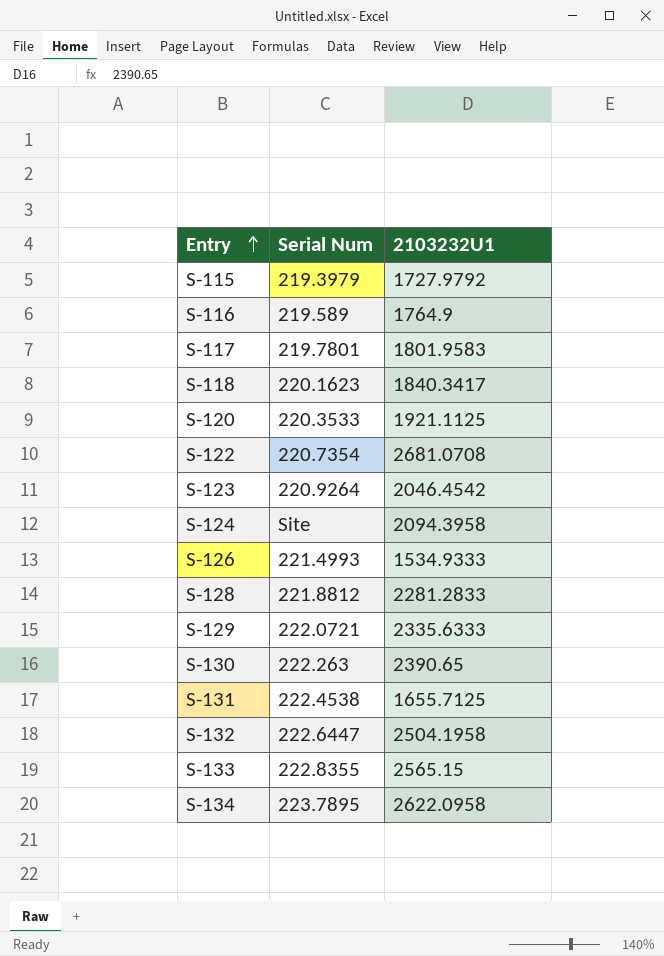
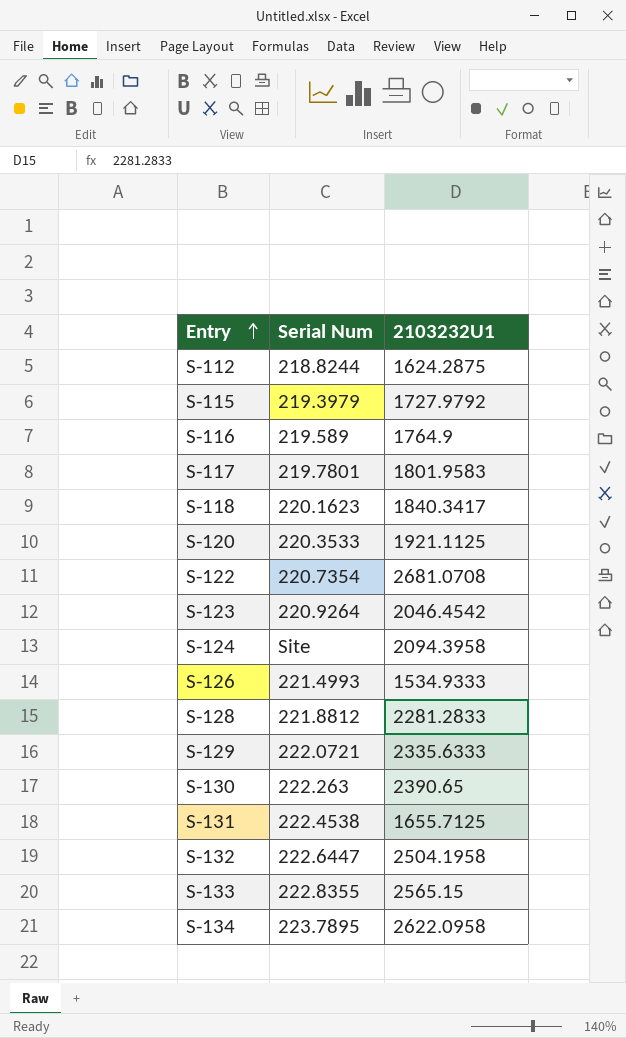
row S-112: none -> 218.8244 | 1624.2875

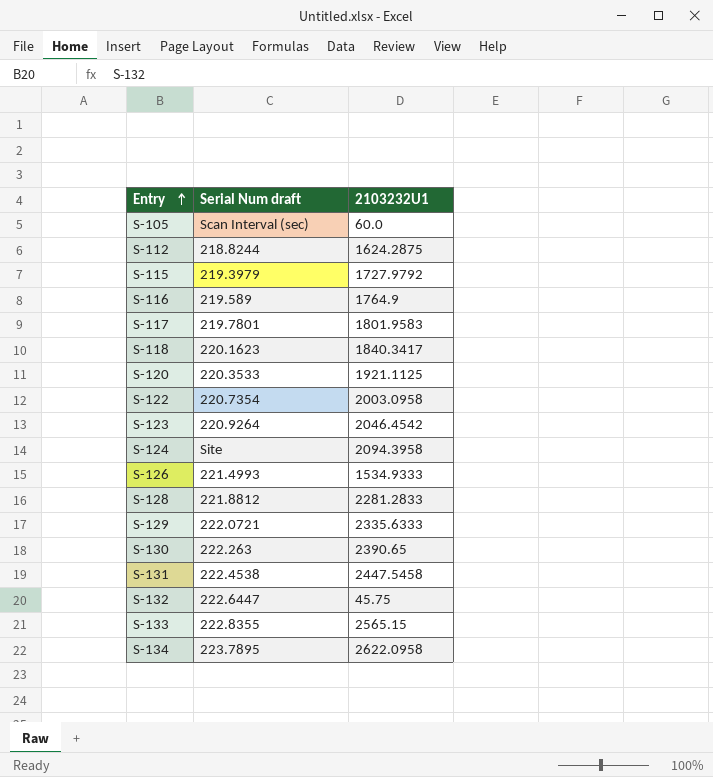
column name: Serial Num -> Serial Num draft
row S-105: none -> Scan Interval (sec) | 60.0
S-122 | 2103232U1: 2681.0708 -> 2003.0958
S-131 | 2103232U1: 1655.7125 -> 2447.5458
S-132 | 2103232U1: 2504.1958 -> 45.75

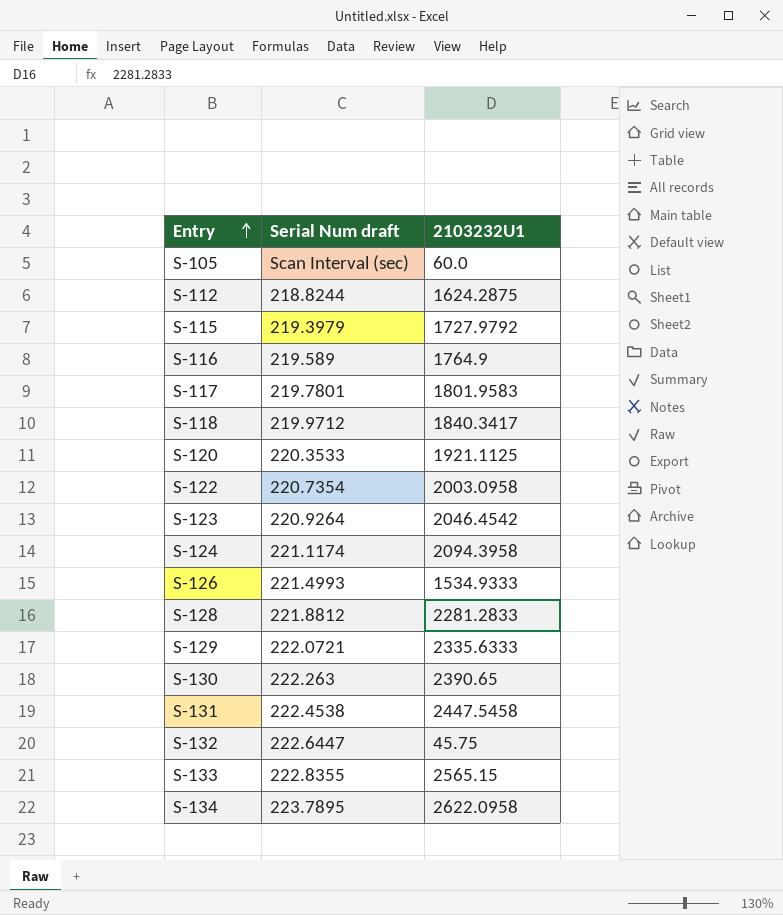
S-118 | Serial Num draft: 220.1623 -> 219.9712
S-124 | Serial Num draft: Site -> 221.1174

